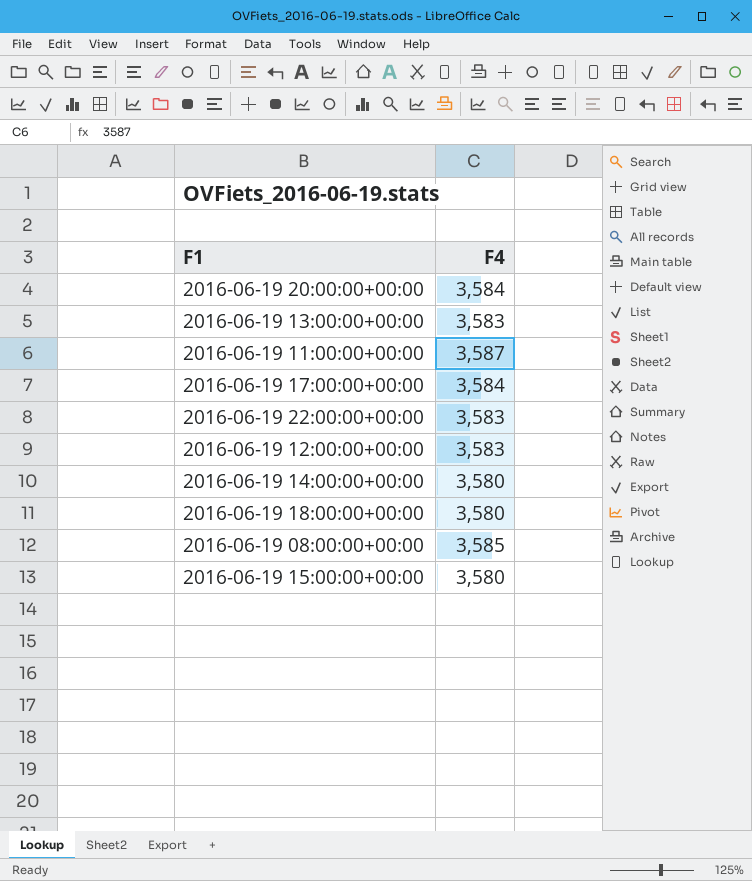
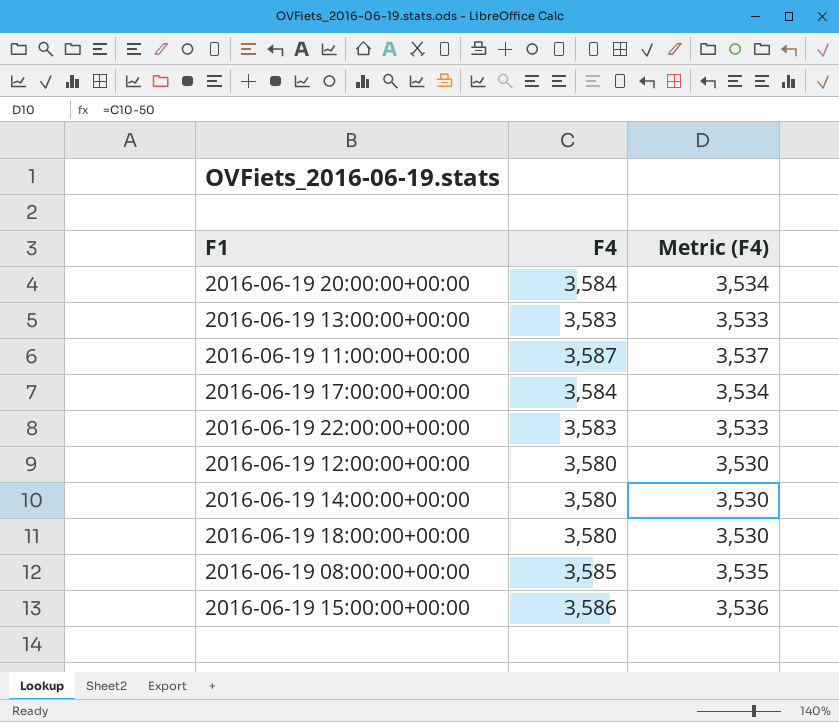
column Metric (F4) | formula: none -> [F4] - 50
2016-06-19 12:00:00+00:00 | F4: 3,583 -> 3,580
2016-06-19 15:00:00+00:00 | F4: 3,580 -> 3,586

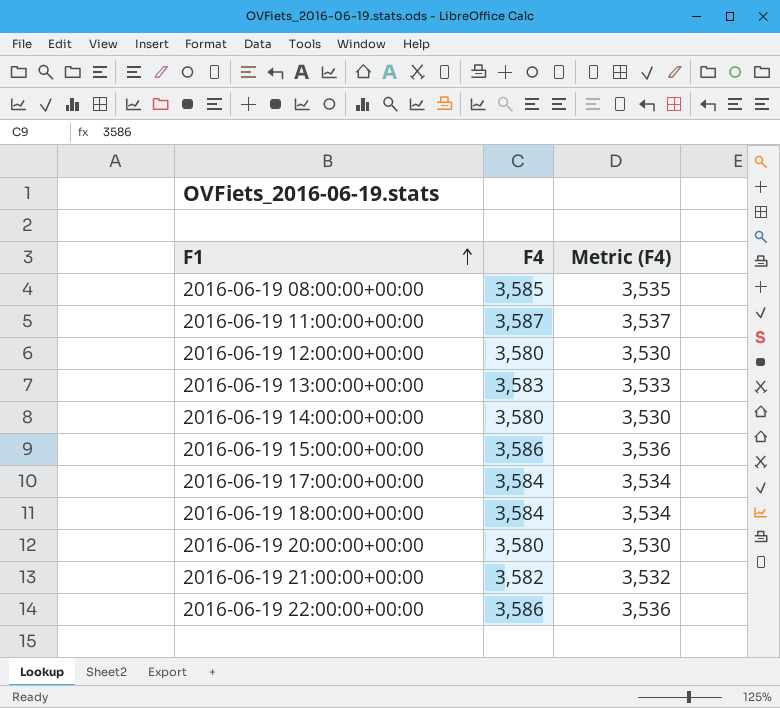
row order: none -> F1 ascending
2016-06-19 18:00:00+00:00 | F4: 3,580 -> 3,584
2016-06-19 18:00:00+00:00 | Metric (F4): 3,530 -> 3,534
2016-06-19 20:00:00+00:00 | F4: 3,584 -> 3,580
2016-06-19 20:00:00+00:00 | Metric (F4): 3,534 -> 3,530
row 2016-06-19 21:00:00+00:00: none -> 3,582 | 3,532
2016-06-19 22:00:00+00:00 | F4: 3,583 -> 3,586
2016-06-19 22:00:00+00:00 | Metric (F4): 3,533 -> 3,536

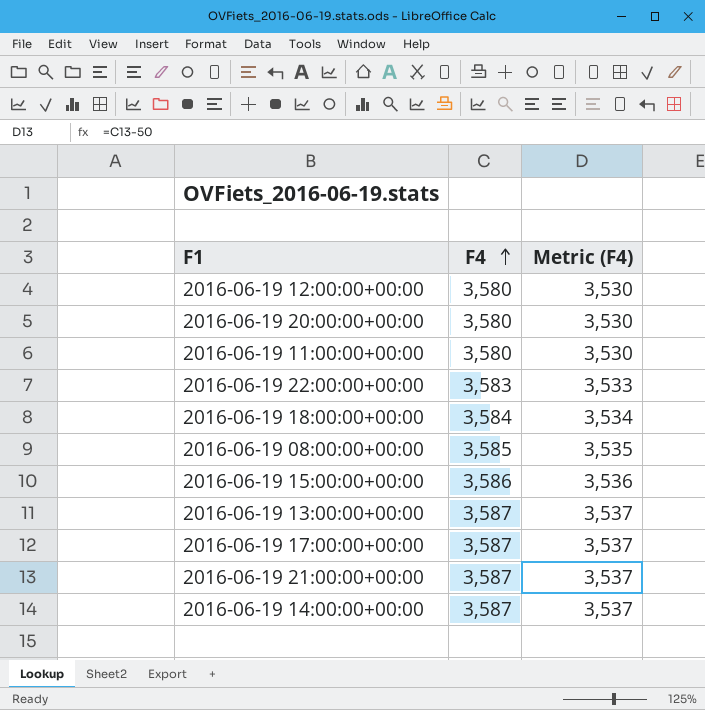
row order: F1 ascending -> F4 ascending
2016-06-19 11:00:00+00:00 | F4: 3,587 -> 3,580
2016-06-19 11:00:00+00:00 | Metric (F4): 3,537 -> 3,530
2016-06-19 22:00:00+00:00 | F4: 3,586 -> 3,583
2016-06-19 22:00:00+00:00 | Metric (F4): 3,536 -> 3,533
2016-06-19 13:00:00+00:00 | F4: 3,583 -> 3,587
2016-06-19 13:00:00+00:00 | Metric (F4): 3,533 -> 3,537
2016-06-19 17:00:00+00:00 | F4: 3,584 -> 3,587
2016-06-19 17:00:00+00:00 | Metric (F4): 3,534 -> 3,537
2016-06-19 21:00:00+00:00 | F4: 3,582 -> 3,587
2016-06-19 21:00:00+00:00 | Metric (F4): 3,532 -> 3,537
2016-06-19 14:00:00+00:00 | F4: 3,580 -> 3,587
2016-06-19 14:00:00+00:00 | Metric (F4): 3,530 -> 3,537

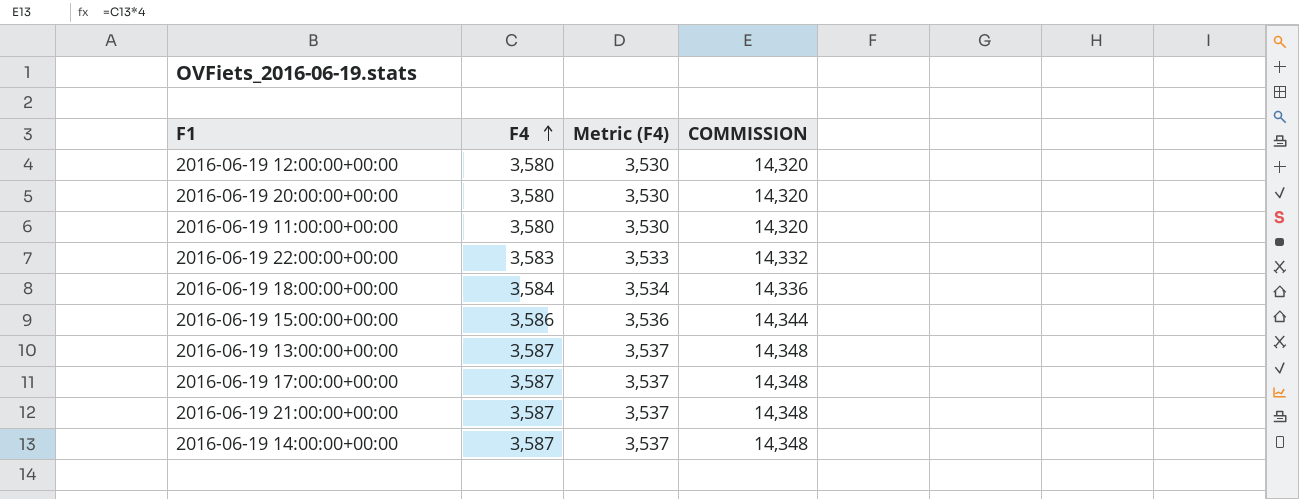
column COMMISSION | formula: none -> [F4] * 4
row 2016-06-19 08:00:00+00:00: 3,585 | 3,535 -> none

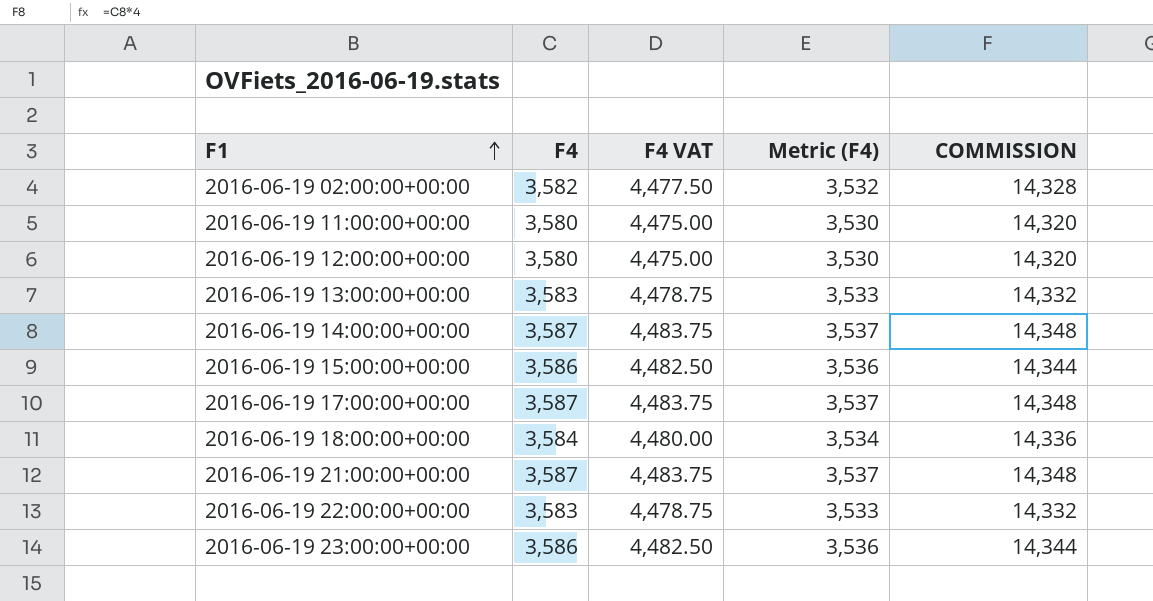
row order: F4 ascending -> F1 ascending
column F4 VAT | formula: none -> [F4] * 1.25
row 2016-06-19 20:00:00+00:00: 3,580 | 3,530 | 14,320 -> none
row 2016-06-19 02:00:00+00:00: none -> 3,582 | 4,477.50 | 3,532 | 14,328
2016-06-19 13:00:00+00:00 | F4: 3,587 -> 3,583
2016-06-19 13:00:00+00:00 | Metric (F4): 3,537 -> 3,533
2016-06-19 13:00:00+00:00 | COMMISSION: 14,348 -> 14,332
row 2016-06-19 23:00:00+00:00: none -> 3,586 | 4,482.50 | 3,536 | 14,344

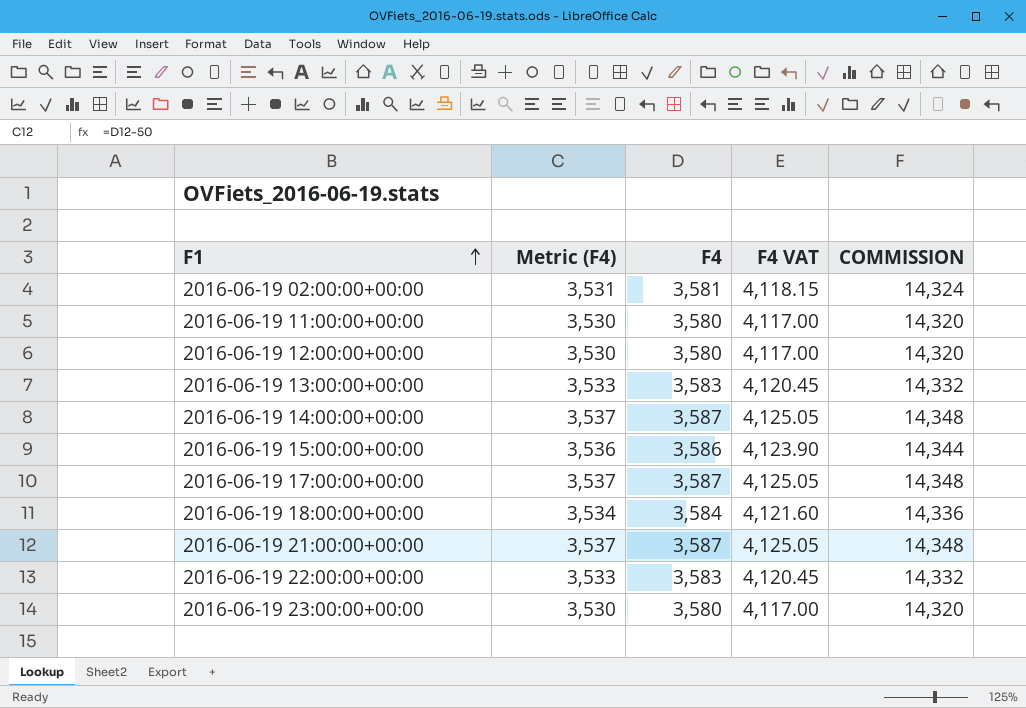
column Metric (F4) | position: 4 -> 2
column F4 VAT | formula: [F4] * 1.25 -> [F4] * 1.15
2016-06-19 02:00:00+00:00 | Metric (F4): 3,532 -> 3,531
2016-06-19 02:00:00+00:00 | F4: 3,582 -> 3,581
2016-06-19 02:00:00+00:00 | COMMISSION: 14,328 -> 14,324
2016-06-19 23:00:00+00:00 | Metric (F4): 3,536 -> 3,530
2016-06-19 23:00:00+00:00 | F4: 3,586 -> 3,580
2016-06-19 23:00:00+00:00 | COMMISSION: 14,344 -> 14,320

